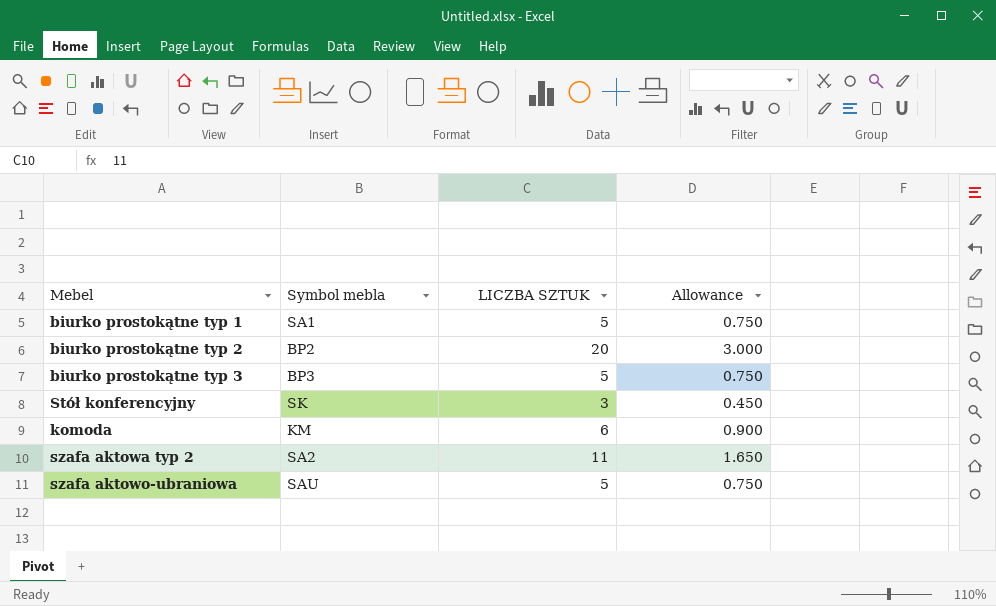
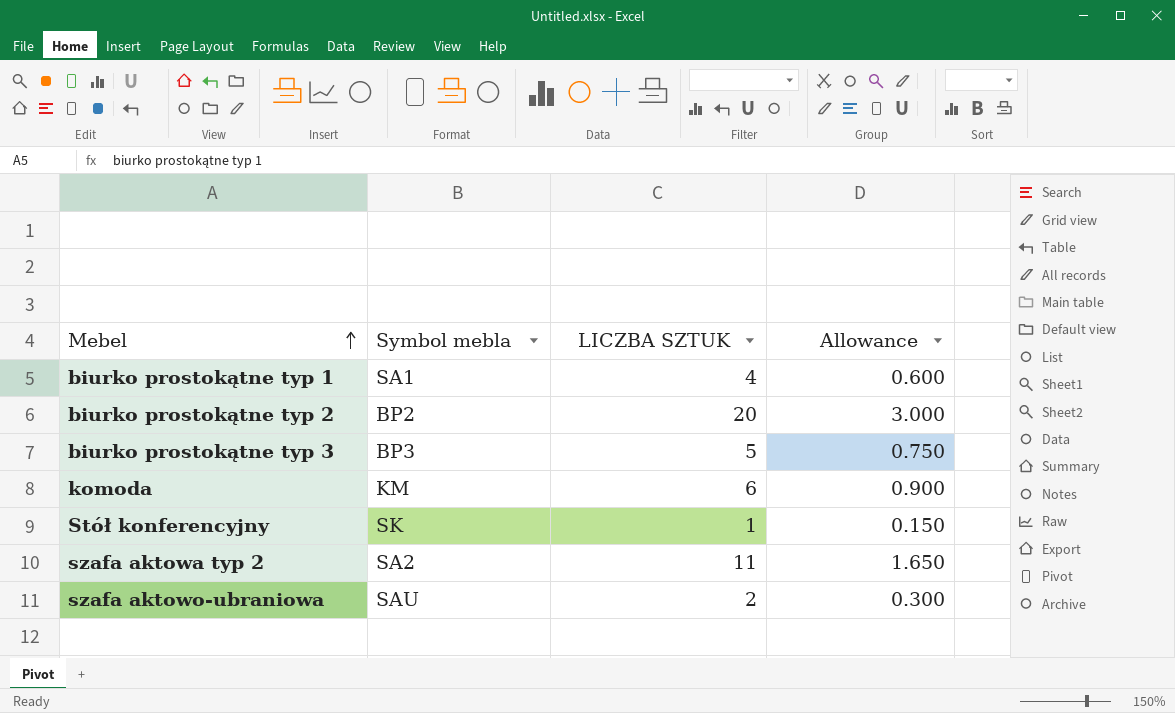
row order: none -> Mebel ascending
biurko prostokątne typ 1 | LICZBA SZTUK: 5 -> 4
biurko prostokątne typ 1 | Allowance: 0.750 -> 0.600
Stół konferencyjny | LICZBA SZTUK: 3 -> 1
Stół konferencyjny | Allowance: 0.450 -> 0.150
szafa aktowo-ubraniowa | LICZBA SZTUK: 5 -> 2
szafa aktowo-ubraniowa | Allowance: 0.750 -> 0.300

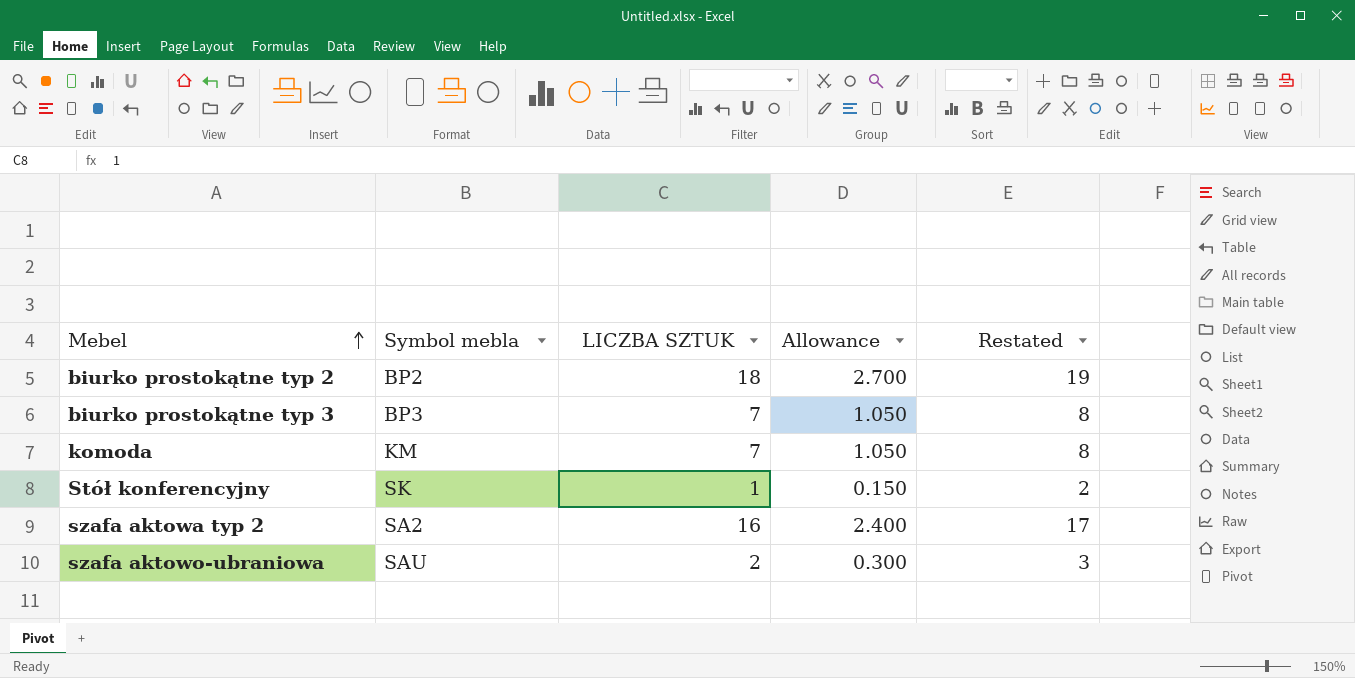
column Restated | formula: none -> [LICZBA SZTUK] + 1
row biurko prostokątne typ 1: SA1 | 4 | 0.600 -> none
biurko prostokątne typ 2 | LICZBA SZTUK: 20 -> 18
biurko prostokątne typ 2 | Allowance: 3.000 -> 2.700
biurko prostokątne typ 3 | LICZBA SZTUK: 5 -> 7
biurko prostokątne typ 3 | Allowance: 0.750 -> 1.050
komoda | LICZBA SZTUK: 6 -> 7
komoda | Allowance: 0.900 -> 1.050
szafa aktowa typ 2 | LICZBA SZTUK: 11 -> 16
szafa aktowa typ 2 | Allowance: 1.650 -> 2.400

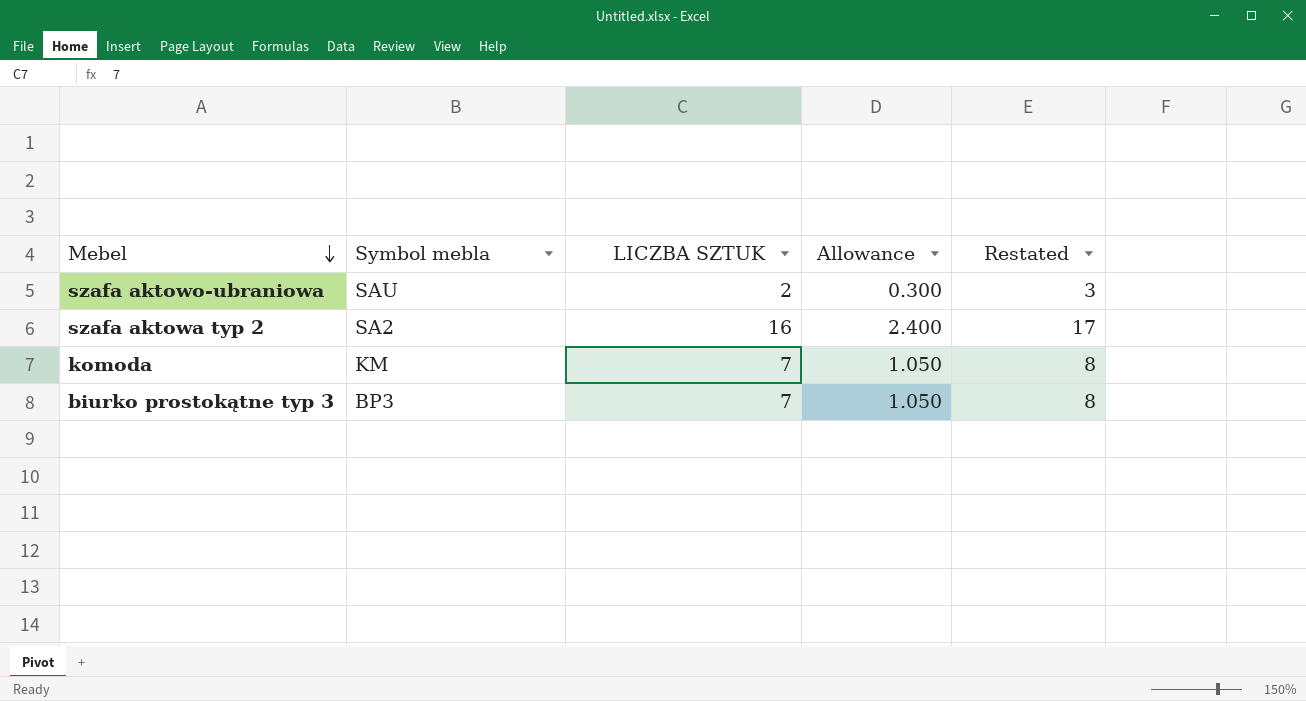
row order: Mebel ascending -> Mebel descending
row biurko prostokątne typ 2: BP2 | 18 | 2.700 | 19 -> none
row Stół konferencyjny: SK | 1 | 0.150 | 2 -> none

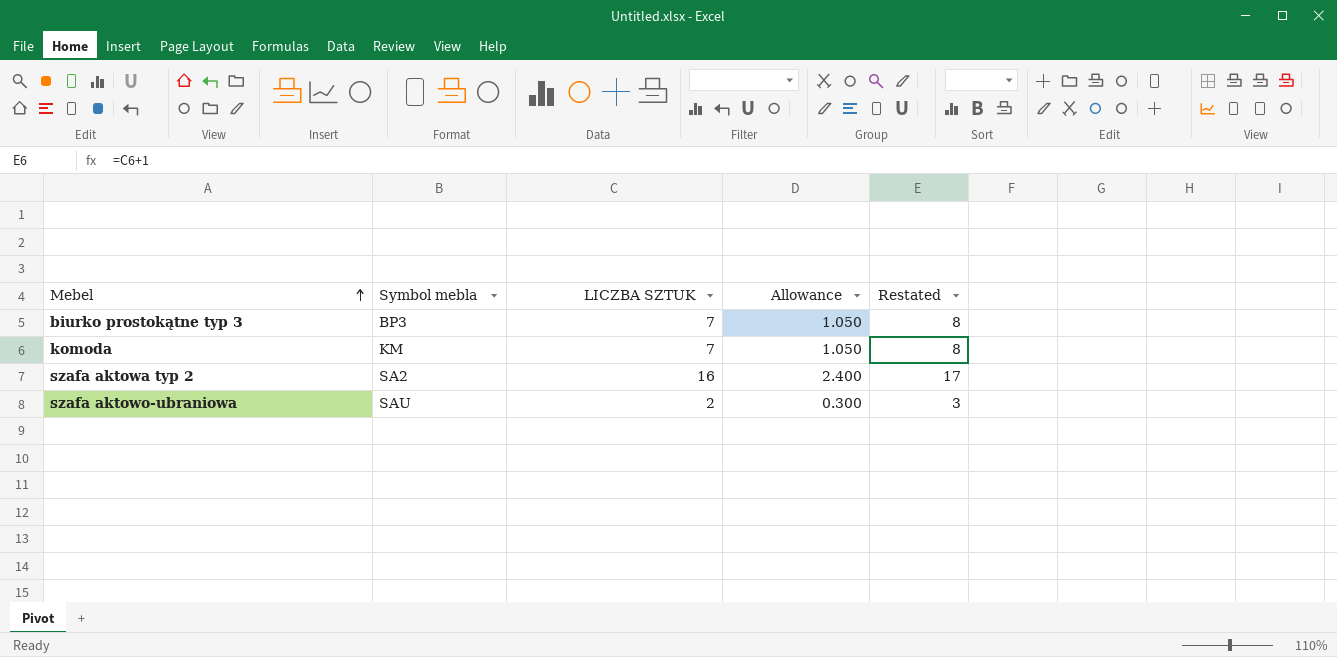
row order: Mebel descending -> Mebel ascending

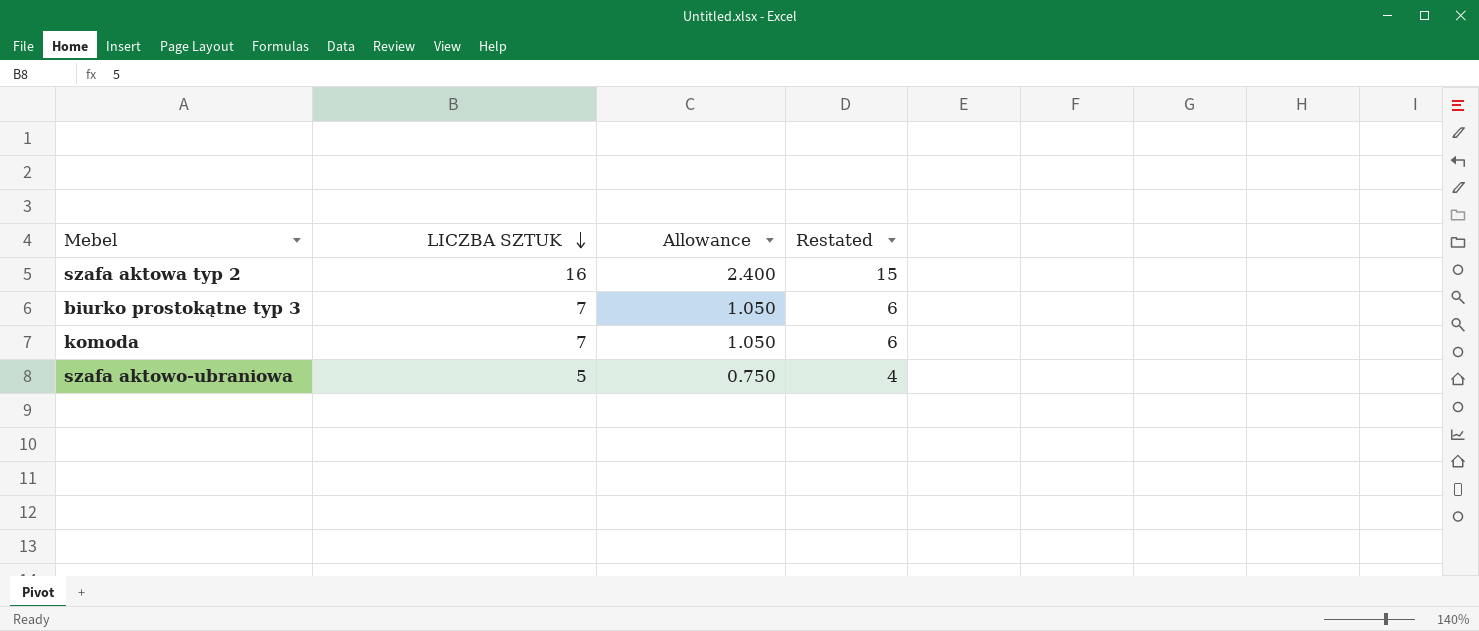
row order: Mebel ascending -> LICZBA SZTUK descending
column Symbol mebla | position: 2 -> none
column Restated | formula: [LICZBA SZTUK] + 1 -> [LICZBA SZTUK] - 1
szafa aktowo-ubraniowa | LICZBA SZTUK: 2 -> 5
szafa aktowo-ubraniowa | Allowance: 0.300 -> 0.750

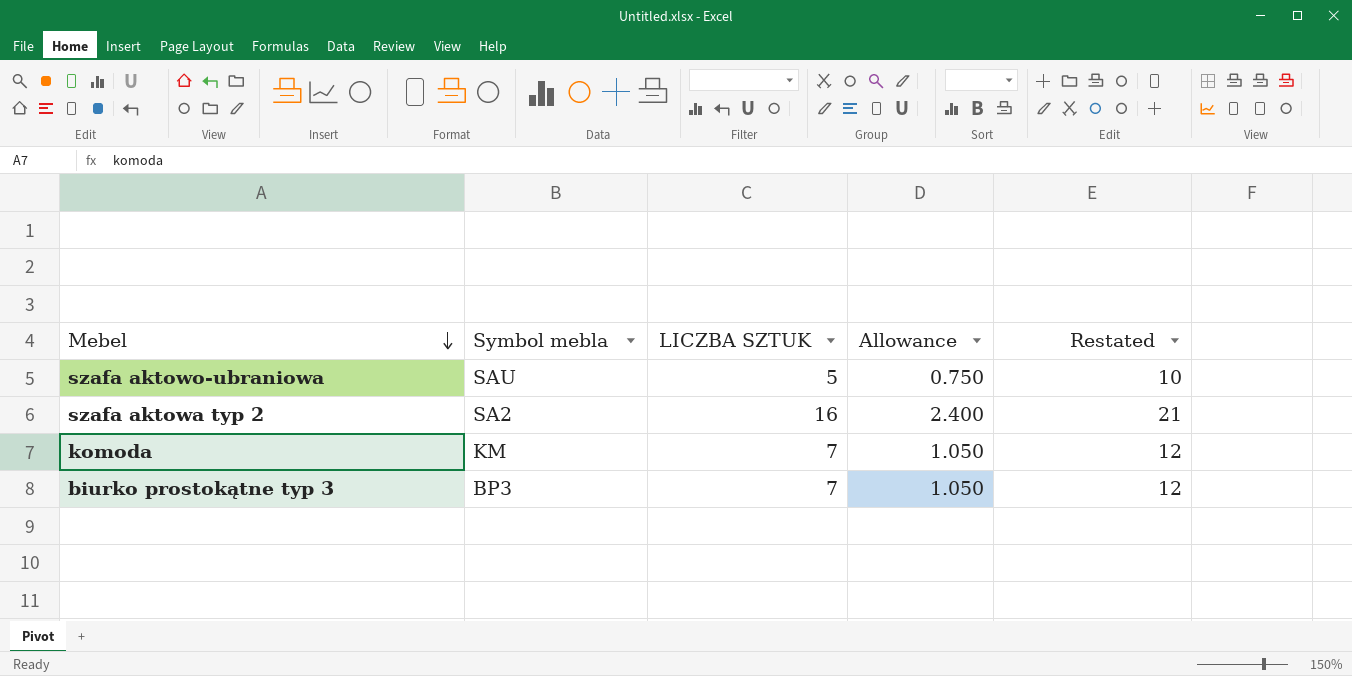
row order: LICZBA SZTUK descending -> Mebel descending
column Symbol mebla | position: none -> 2
column Restated | formula: [LICZBA SZTUK] - 1 -> [LICZBA SZTUK] + 5

